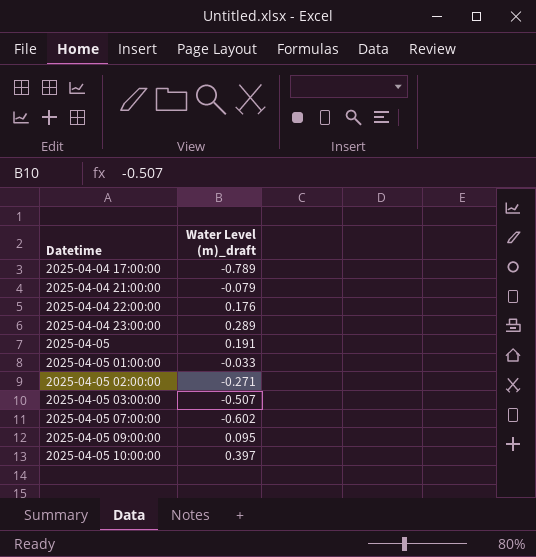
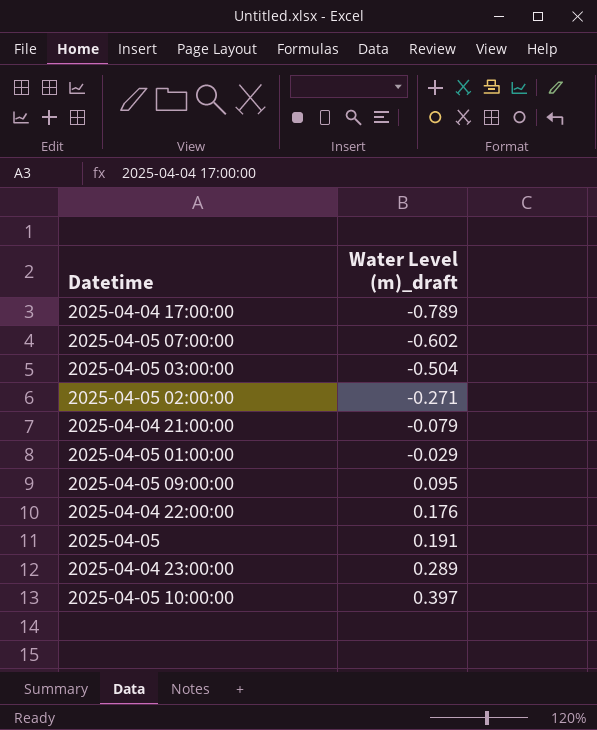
row order: Datetime ascending -> Water Level (m)_draft ascending
2025-04-05 03:00:00 | Water Level (m)_draft: -0.507 -> -0.504
2025-04-05 01:00:00 | Water Level (m)_draft: -0.033 -> -0.029

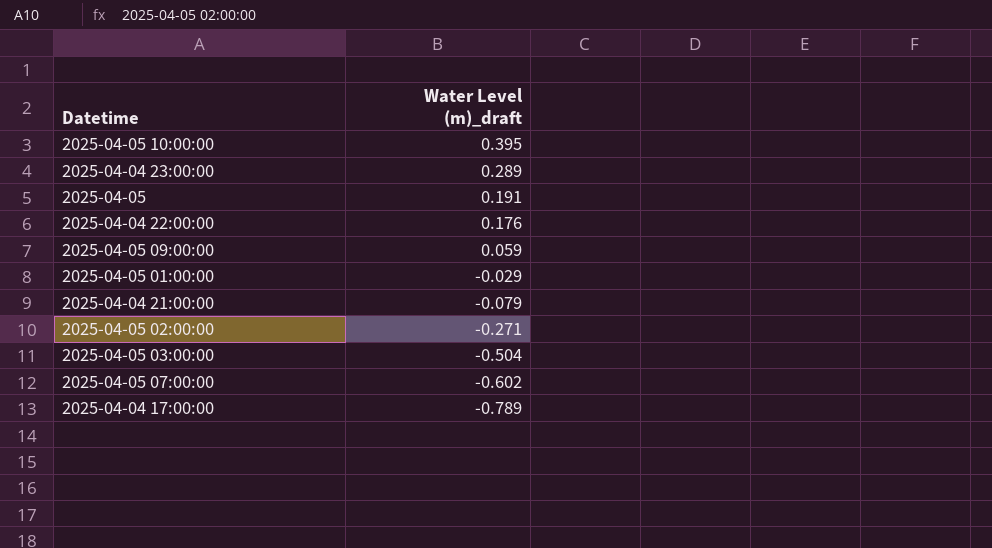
row order: Water Level (m)_draft ascending -> Water Level (m)_draft descending
2025-04-05 10:00:00 | Water Level (m)_draft: 0.397 -> 0.395
2025-04-05 09:00:00 | Water Level (m)_draft: 0.095 -> 0.059

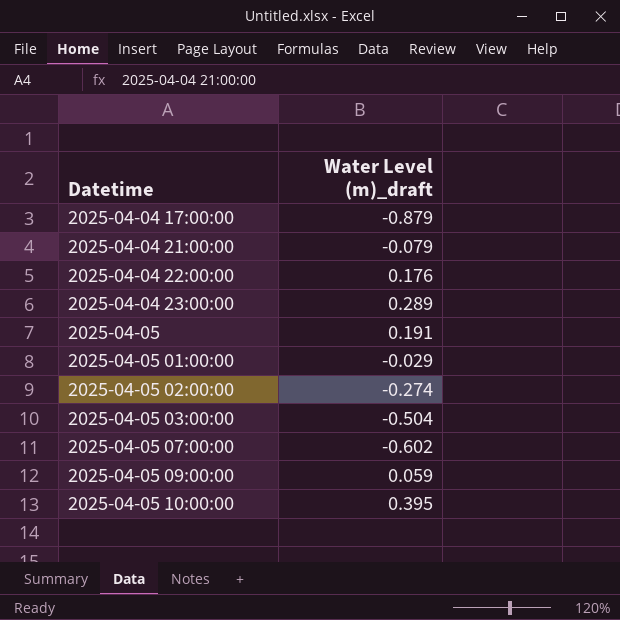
row order: Water Level (m)_draft descending -> Datetime ascending
2025-04-04 17:00:00 | Water Level (m)_draft: -0.789 -> -0.879
2025-04-05 02:00:00 | Water Level (m)_draft: -0.271 -> -0.274

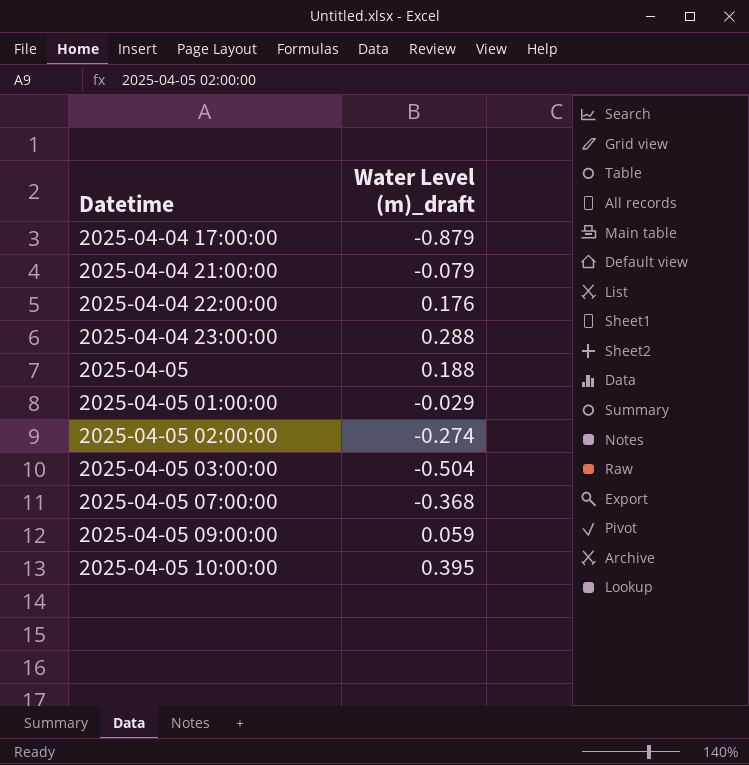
2025-04-04 23:00:00 | Water Level (m)_draft: 0.289 -> 0.288
2025-04-05 | Water Level (m)_draft: 0.191 -> 0.188
2025-04-05 07:00:00 | Water Level (m)_draft: -0.602 -> -0.368

